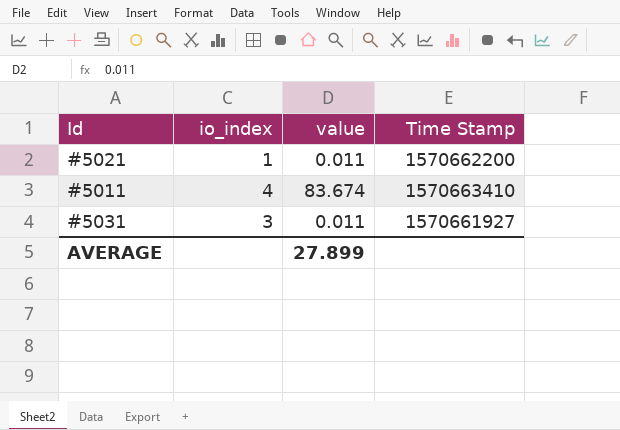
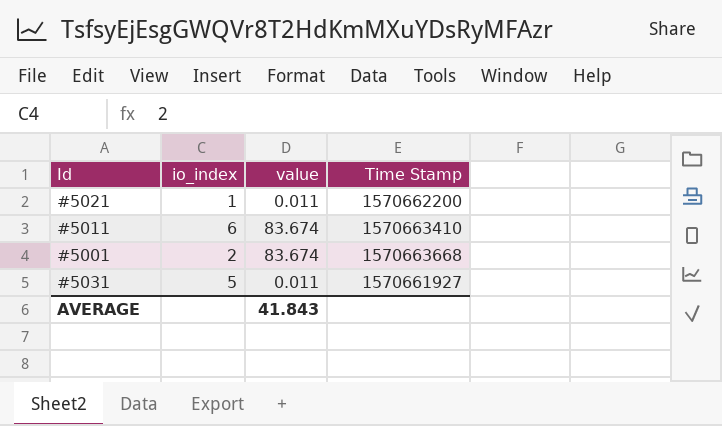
#5011 | io_index: 4 -> 6
row #5001: none -> 2 | 83.674 | 1570663668
#5031 | io_index: 3 -> 5
AVERAGE | value: 27.899 -> 41.843

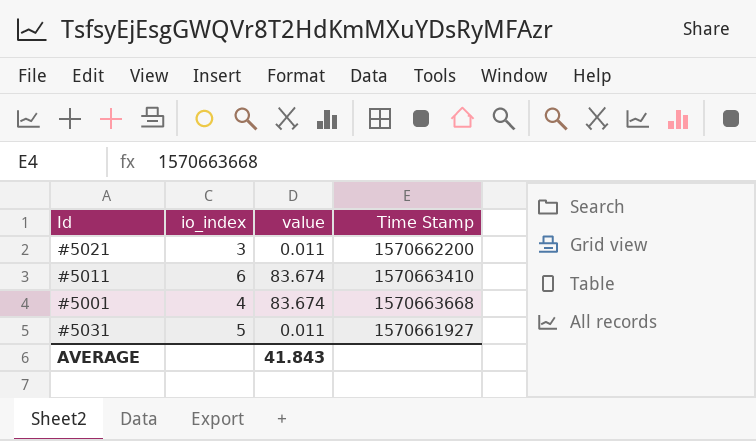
#5021 | io_index: 1 -> 3
#5001 | io_index: 2 -> 4

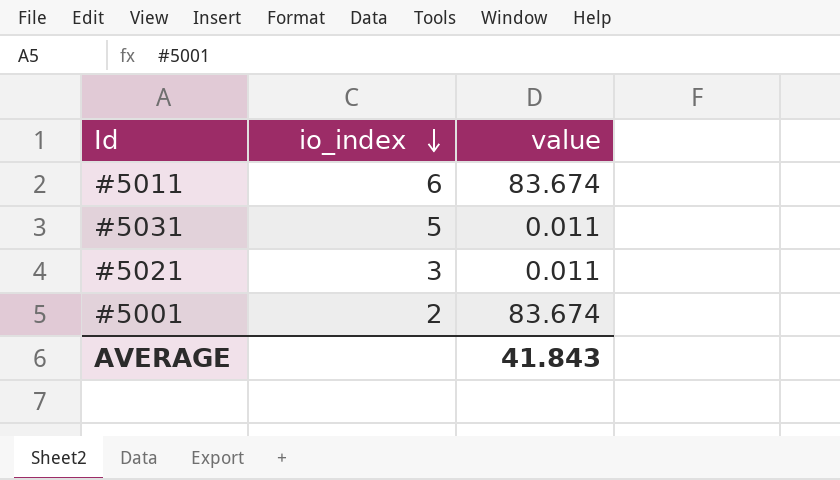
row order: none -> io_index descending
column Time Stamp | position: 4 -> none
#5001 | io_index: 4 -> 2

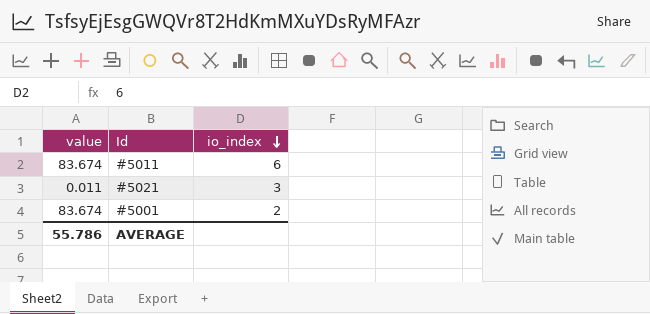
column value | position: 3 -> 1
row #5031: 5 | 0.011 -> none
AVERAGE | value: 41.843 -> 55.786

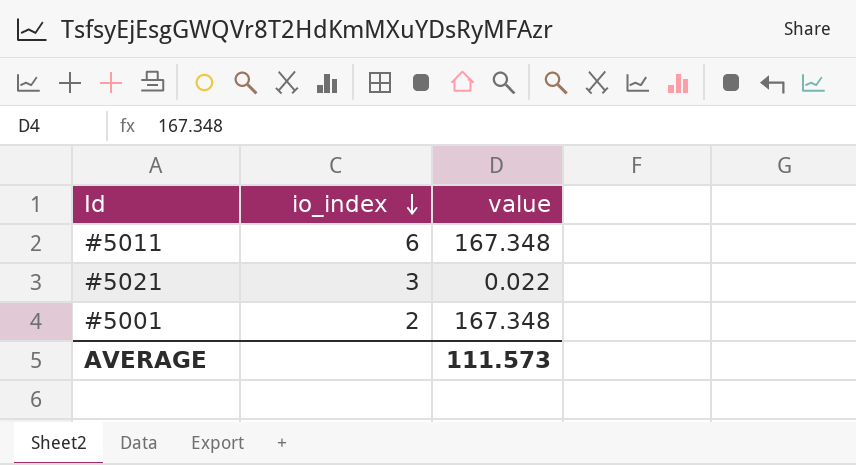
column value | position: 1 -> 3
#5011 | value: 83.674 -> 167.348
#5021 | value: 0.011 -> 0.022
#5001 | value: 83.674 -> 167.348
AVERAGE | value: 55.786 -> 111.573

